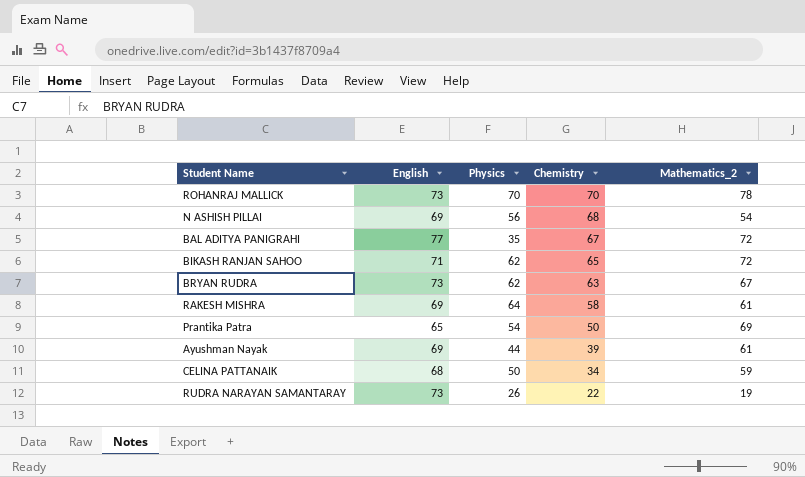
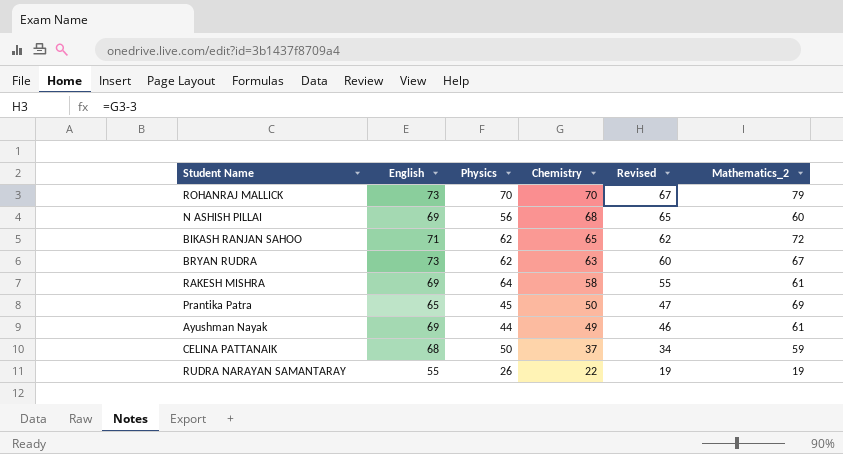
column Revised | formula: none -> [Chemistry] - 3
row BAL ADITYA PANIGRAHI: 77 | 35 | 67 | 72 -> none
ROHANRAJ MALLICK | Mathematics_2: 78 -> 79
N ASHISH PILLAI | Mathematics_2: 54 -> 60
Prantika Patra | Physics: 54 -> 45
Ayushman Nayak | Chemistry: 39 -> 49
CELINA PATTANAIK | Chemistry: 34 -> 37
RUDRA NARAYAN SAMANTARAY | English: 73 -> 55

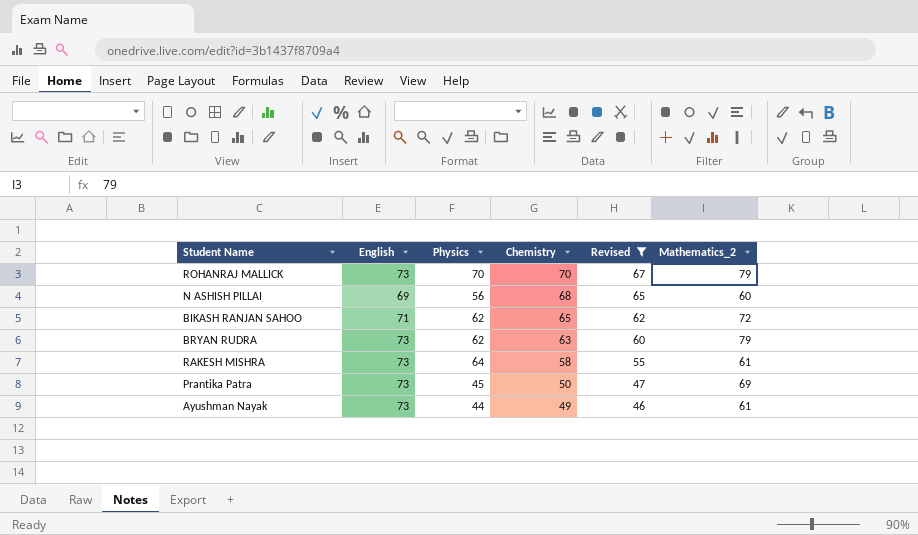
filter: none -> Revised >= 46
BRYAN RUDRA | Mathematics_2: 67 -> 79
RAKESH MISHRA | English: 69 -> 73
Prantika Patra | English: 65 -> 73
Ayushman Nayak | English: 69 -> 73

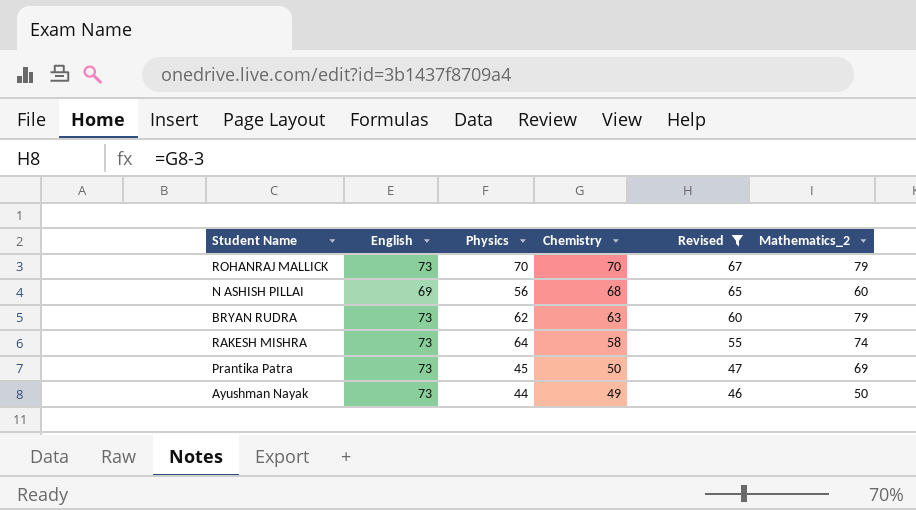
row BIKASH RANJAN SAHOO: 71 | 62 | 65 | 62 | 72 -> none
RAKESH MISHRA | Mathematics_2: 61 -> 74
Ayushman Nayak | Mathematics_2: 61 -> 50

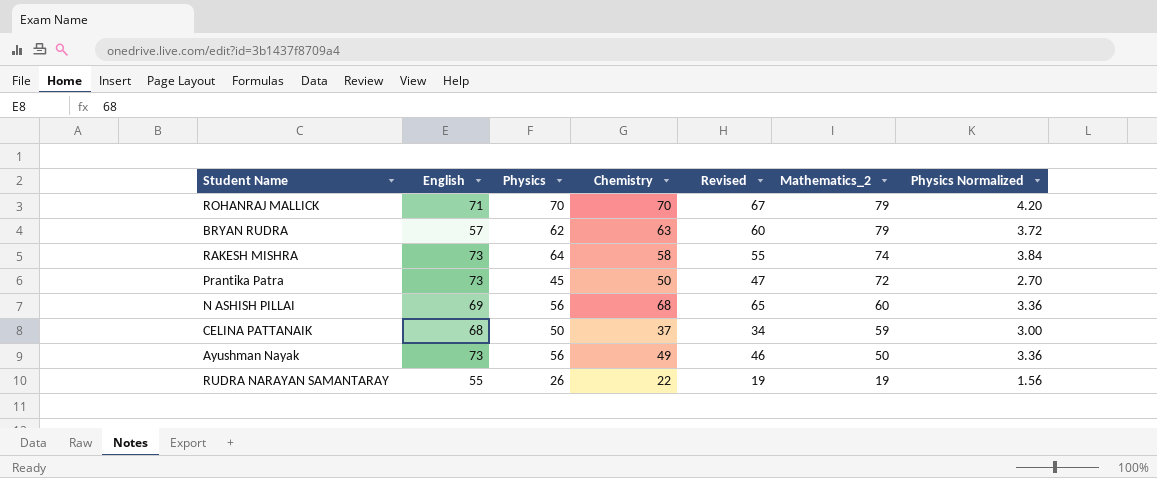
filter: Revised >= 46 -> none
row order: Chemistry descending -> Mathematics_2 descending
column Physics Normalized | formula: none -> [Physics] * 0.06
ROHANRAJ MALLICK | English: 73 -> 71
BRYAN RUDRA | English: 73 -> 57
Prantika Patra | Mathematics_2: 69 -> 72
Ayushman Nayak | Physics: 44 -> 56

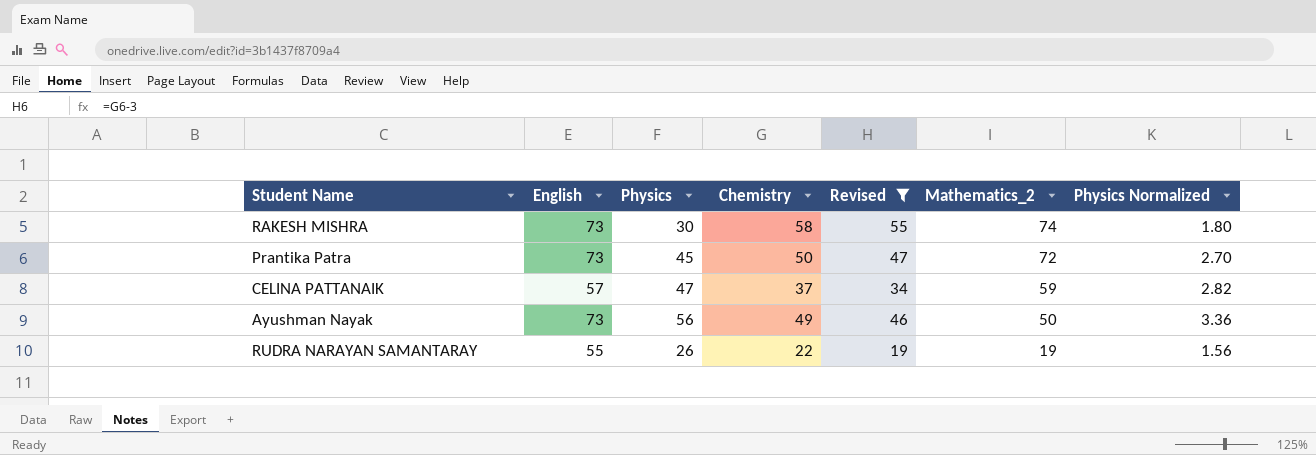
filter: none -> Revised <= 55
RAKESH MISHRA | Physics: 64 -> 30
RAKESH MISHRA | Physics Normalized: 3.84 -> 1.80
CELINA PATTANAIK | English: 68 -> 57
CELINA PATTANAIK | Physics: 50 -> 47
CELINA PATTANAIK | Physics Normalized: 3.00 -> 2.82

